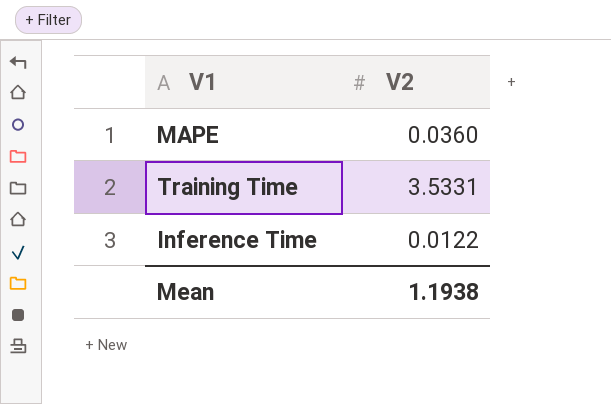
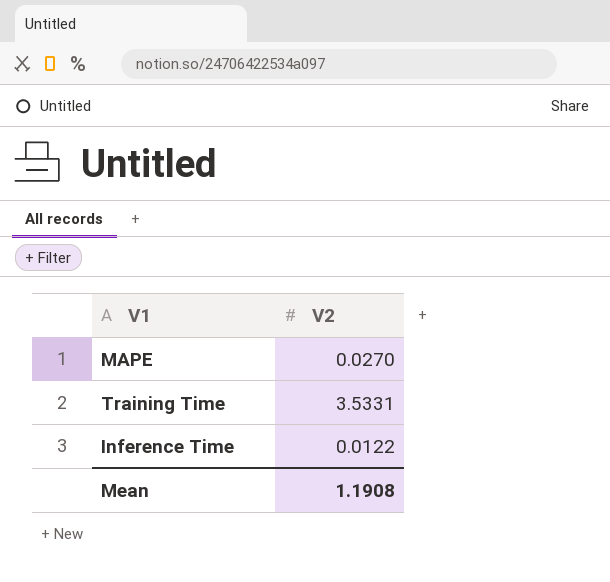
MAPE | V2: 0.0360 -> 0.0270
Mean | V2: 1.1938 -> 1.1908

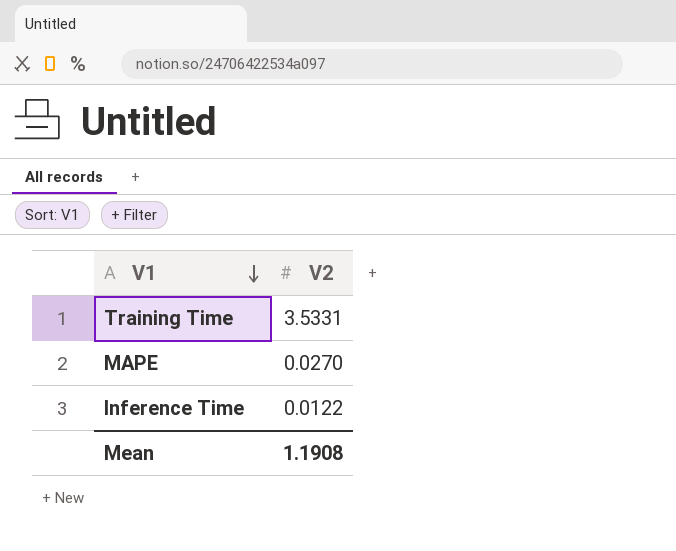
row order: none -> V1 descending

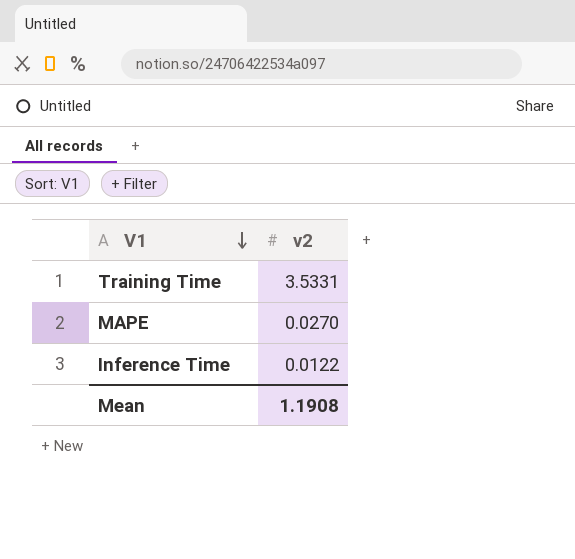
column name: V2 -> v2

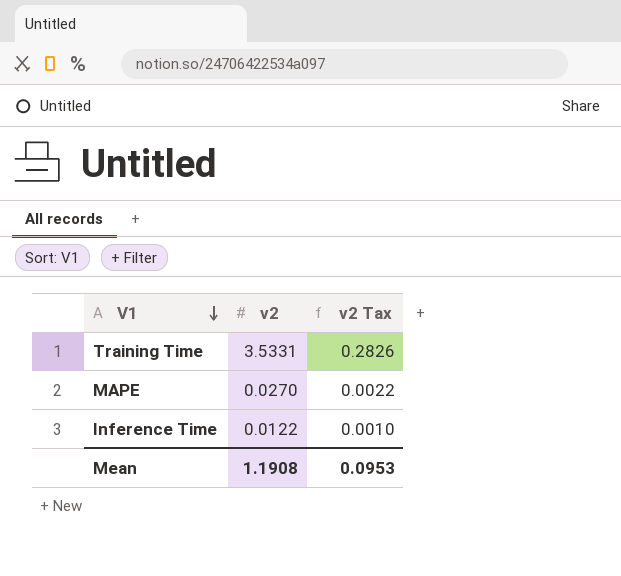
column v2 Tax | formula: none -> [v2] * 0.08

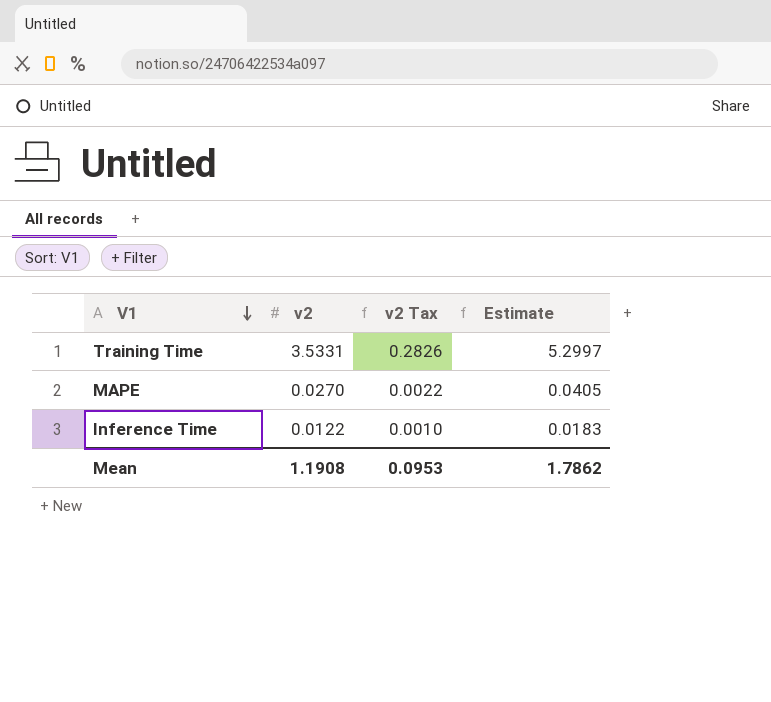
column Estimate | formula: none -> [v2] * 1.5

